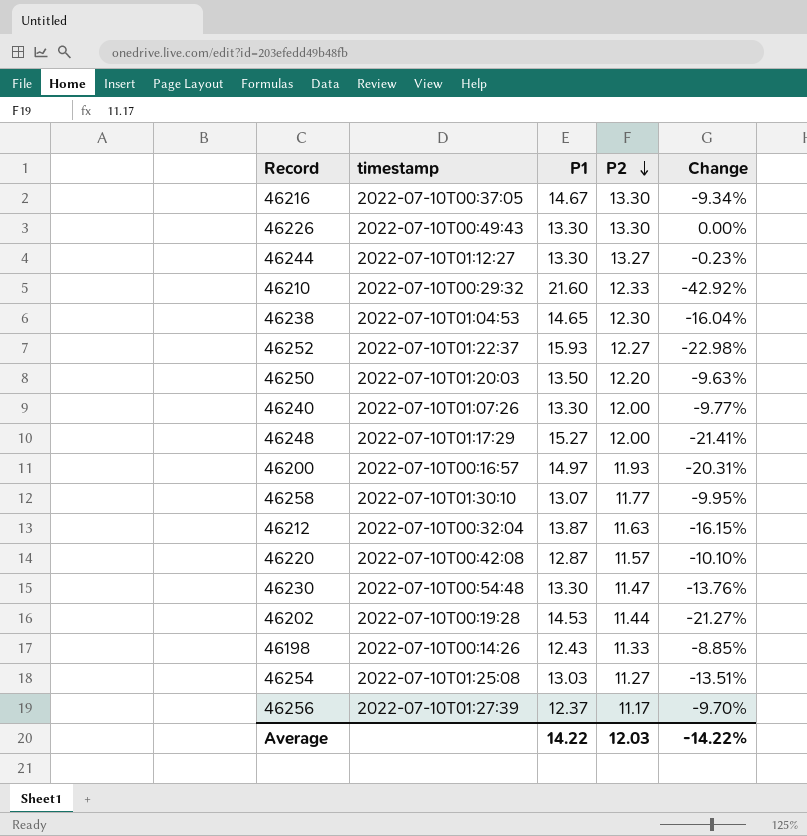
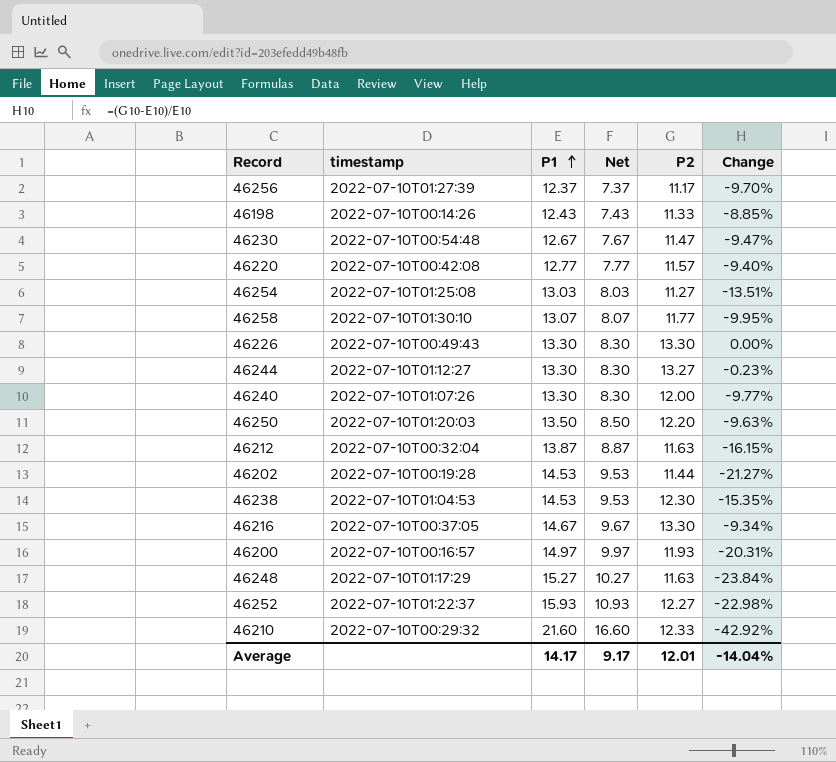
row order: P2 descending -> P1 ascending
column Net | formula: none -> [P1] - 5
46230 | P1: 13.30 -> 12.67
46230 | Change: -13.76% -> -9.47%
46220 | P1: 12.87 -> 12.77
46220 | Change: -10.10% -> -9.40%
46238 | P1: 14.65 -> 14.53
46238 | Change: -16.04% -> -15.35%
46248 | P2: 12.00 -> 11.63
46248 | Change: -21.41% -> -23.84%
Average | P1: 14.22 -> 14.17
Average | P2: 12.03 -> 12.01
Average | Change: -14.22% -> -14.04%

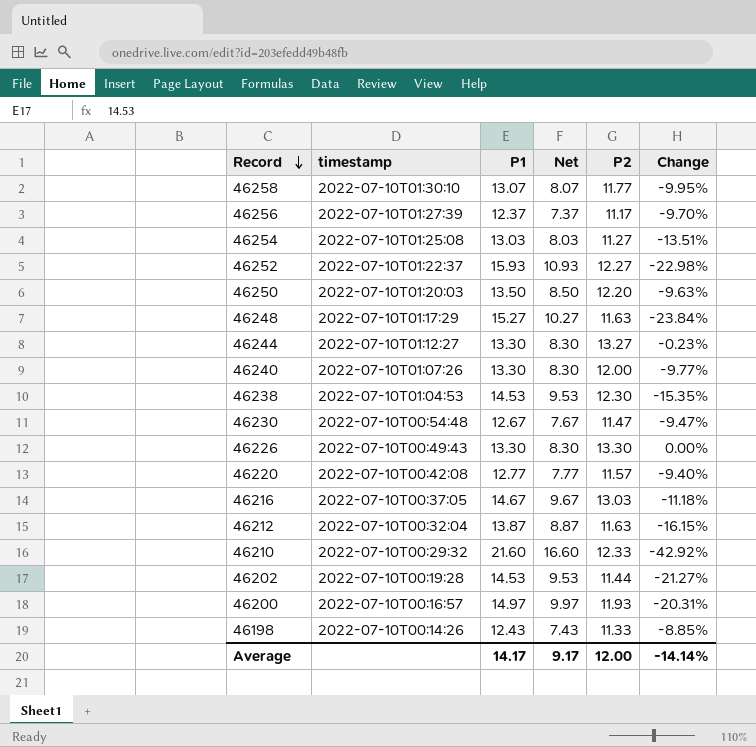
row order: P1 ascending -> Record descending
46216 | P2: 13.30 -> 13.03
46216 | Change: -9.34% -> -11.18%
Average | P2: 12.01 -> 12.00
Average | Change: -14.04% -> -14.14%

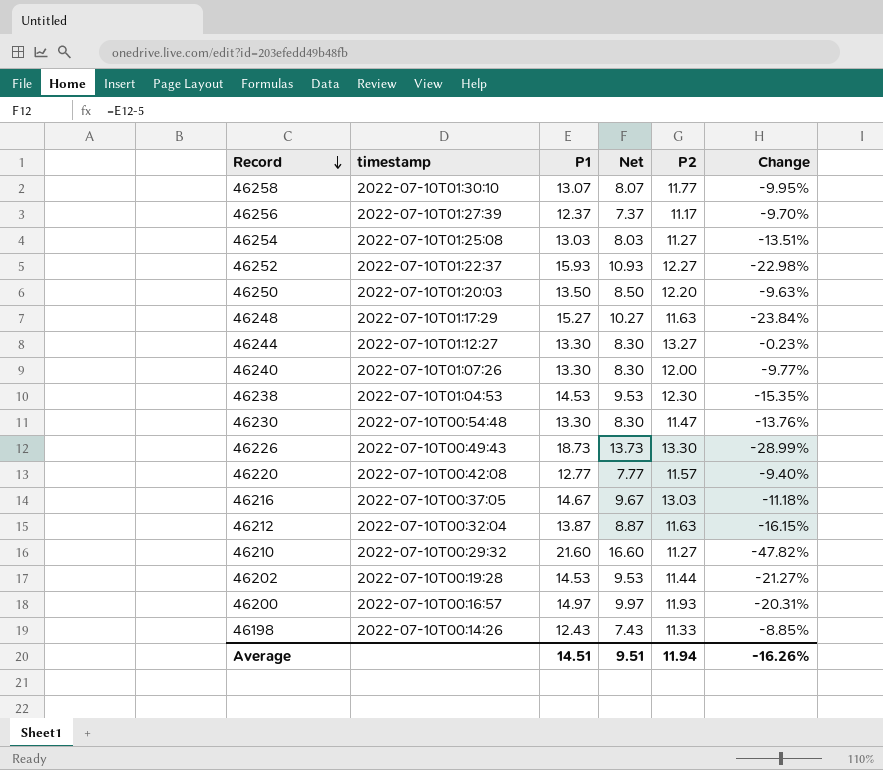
46230 | P1: 12.67 -> 13.30
46230 | Net: 7.67 -> 8.30
46230 | Change: -9.47% -> -13.76%
46226 | P1: 13.30 -> 18.73
46226 | Net: 8.30 -> 13.73
46226 | Change: 0.00% -> -28.99%
46210 | P2: 12.33 -> 11.27
46210 | Change: -42.92% -> -47.82%
Average | P1: 14.17 -> 14.51
Average | Net: 9.17 -> 9.51
Average | P2: 12.00 -> 11.94
Average | Change: -14.14% -> -16.26%

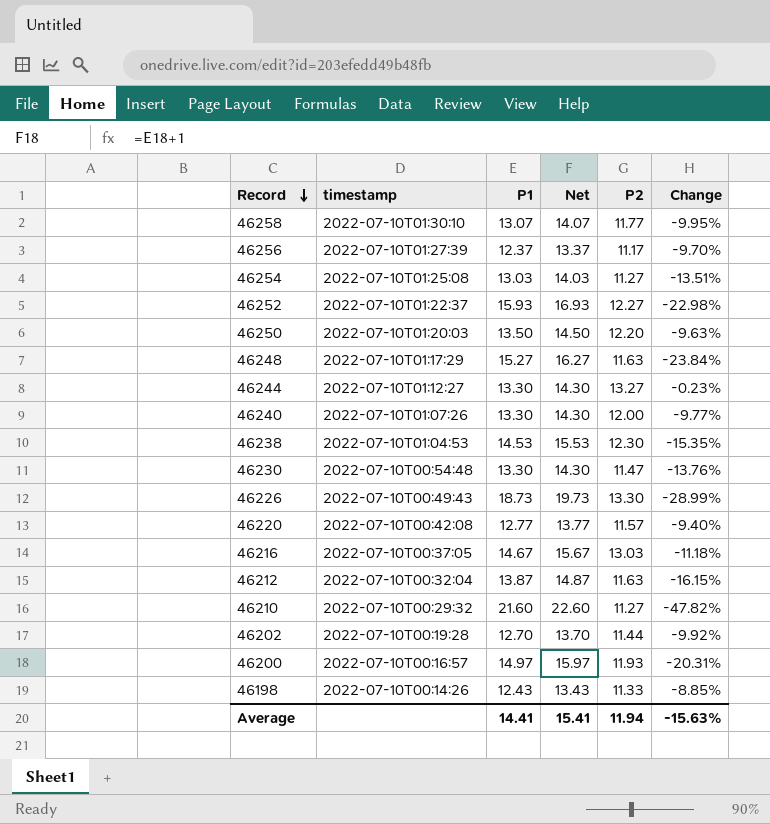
column Net | formula: [P1] - 5 -> [P1] + 1
46202 | P1: 14.53 -> 12.70
46202 | Change: -21.27% -> -9.92%
Average | P1: 14.51 -> 14.41
Average | Net: 9.51 -> 15.41
Average | Change: -16.26% -> -15.63%

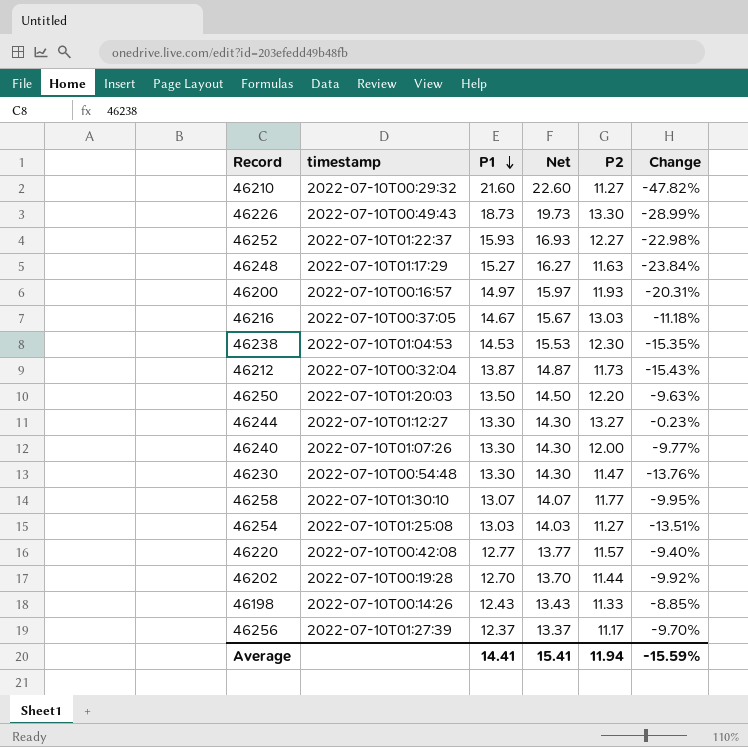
row order: Record descending -> P1 descending
46212 | P2: 11.63 -> 11.73
46212 | Change: -16.15% -> -15.43%
Average | Change: -15.63% -> -15.59%

